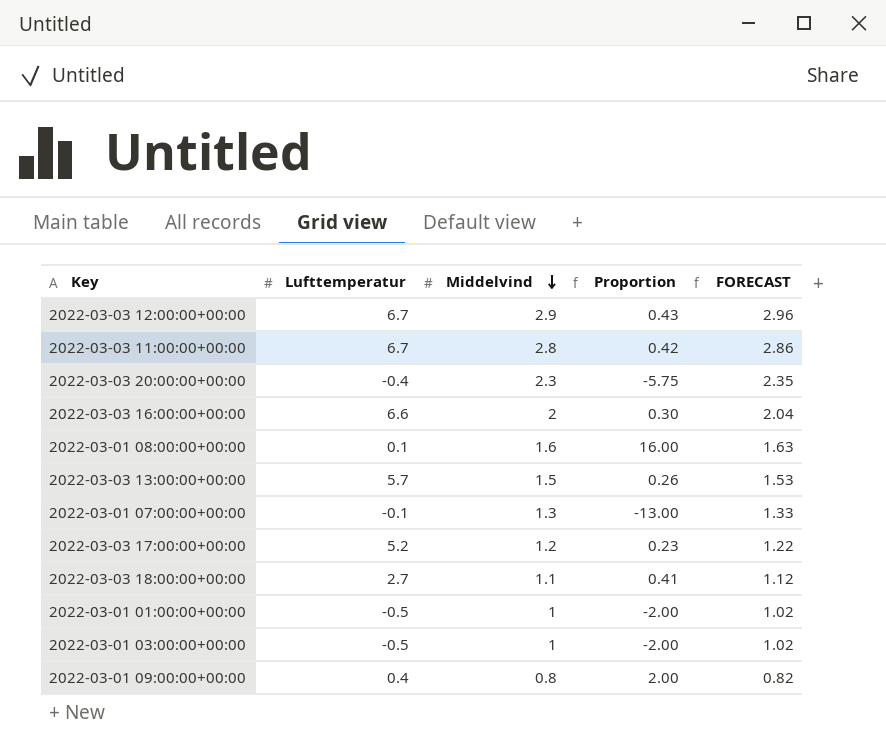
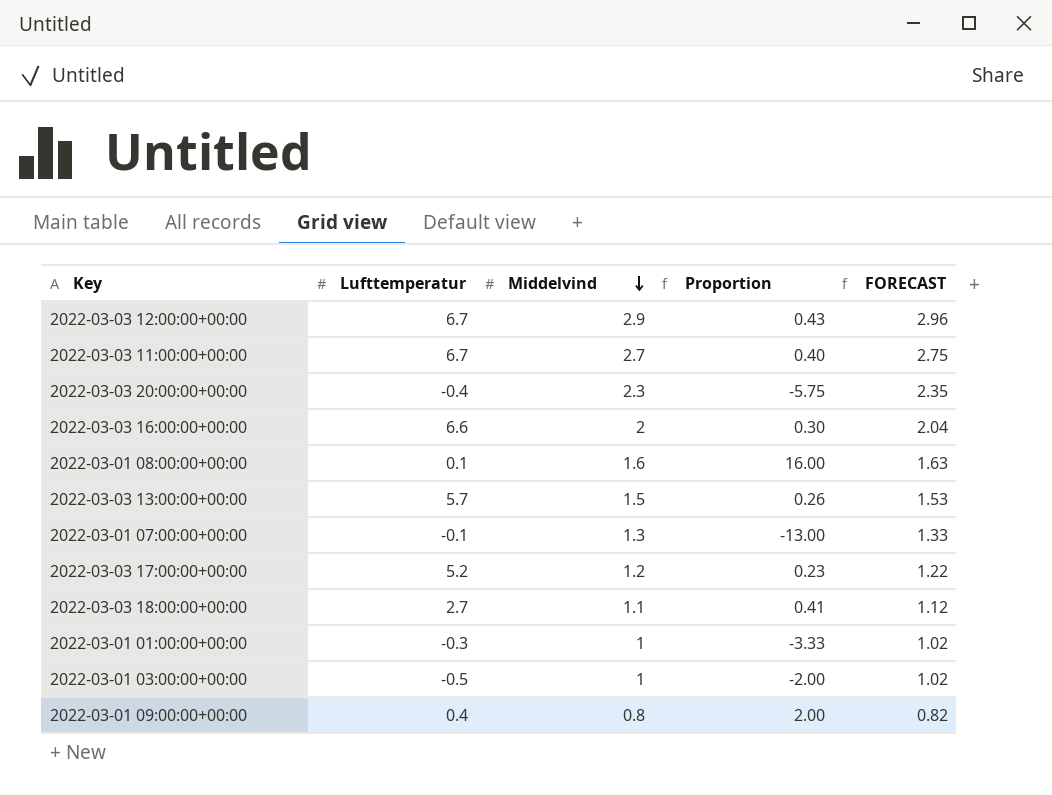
2022-03-03 11:00:00+00:00 | Middelvind: 2.8 -> 2.7
2022-03-03 11:00:00+00:00 | Proportion: 0.42 -> 0.40
2022-03-03 11:00:00+00:00 | FORECAST: 2.86 -> 2.75
2022-03-01 01:00:00+00:00 | Lufttemperatur: -0.5 -> -0.3
2022-03-01 01:00:00+00:00 | Proportion: -2.00 -> -3.33

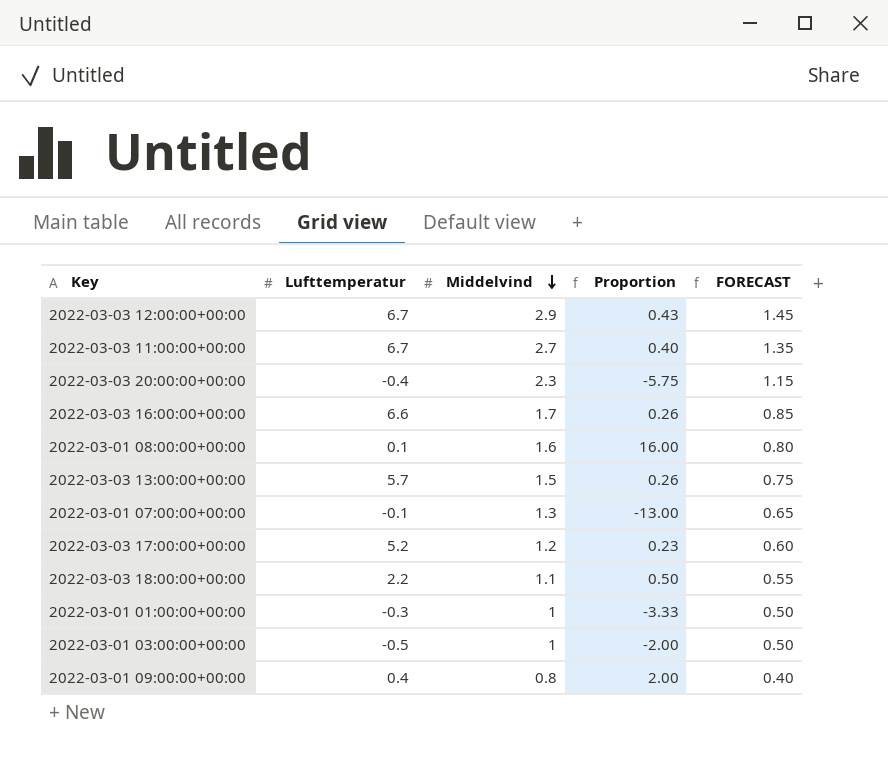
column FORECAST | formula: [Middelvind] * 1.02 -> [Middelvind] * 0.5
2022-03-03 16:00:00+00:00 | Middelvind: 2 -> 1.7
2022-03-03 16:00:00+00:00 | Proportion: 0.30 -> 0.26
2022-03-03 18:00:00+00:00 | Lufttemperatur: 2.7 -> 2.2
2022-03-03 18:00:00+00:00 | Proportion: 0.41 -> 0.50

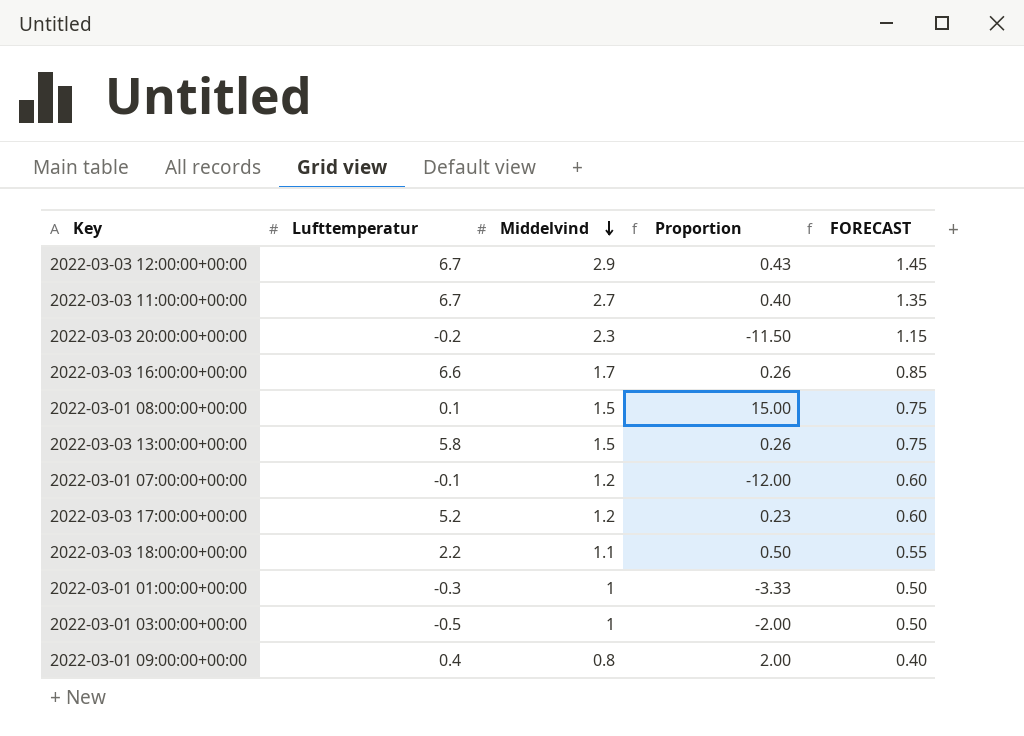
2022-03-03 20:00:00+00:00 | Lufttemperatur: -0.4 -> -0.2
2022-03-03 20:00:00+00:00 | Proportion: -5.75 -> -11.50
2022-03-01 08:00:00+00:00 | Middelvind: 1.6 -> 1.5
2022-03-01 08:00:00+00:00 | Proportion: 16.00 -> 15.00
2022-03-01 08:00:00+00:00 | FORECAST: 0.80 -> 0.75
2022-03-03 13:00:00+00:00 | Lufttemperatur: 5.7 -> 5.8
2022-03-01 07:00:00+00:00 | Middelvind: 1.3 -> 1.2
2022-03-01 07:00:00+00:00 | Proportion: -13.00 -> -12.00
2022-03-01 07:00:00+00:00 | FORECAST: 0.65 -> 0.60

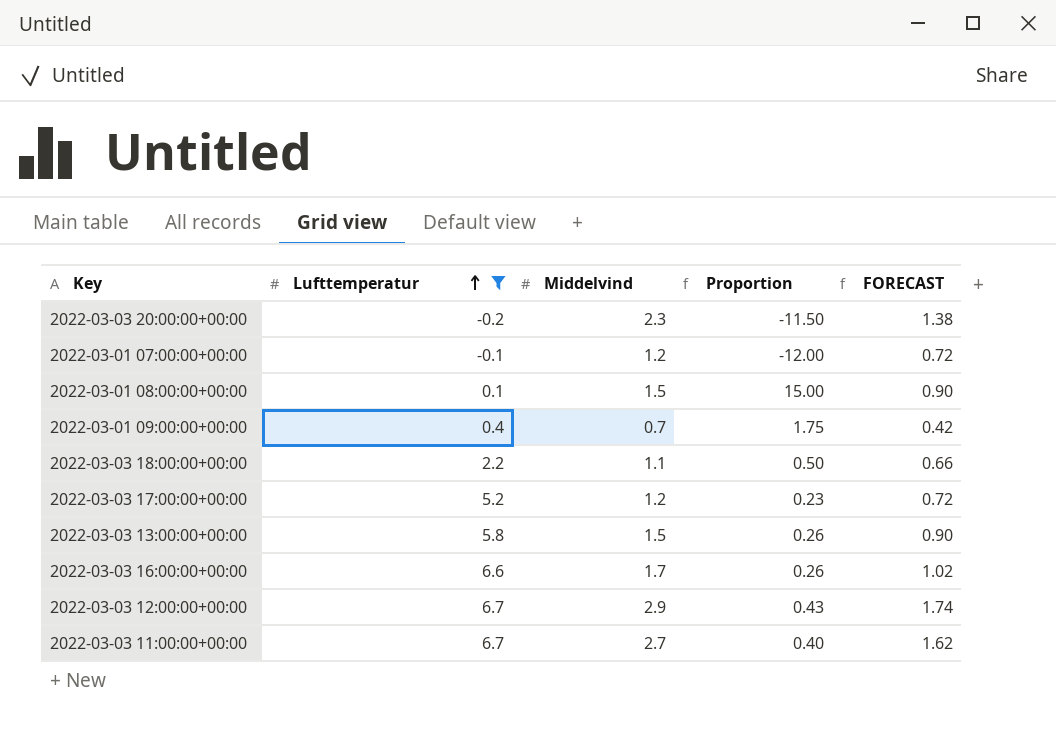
filter: none -> Lufttemperatur >= -0.2
row order: Middelvind descending -> Lufttemperatur ascending
column FORECAST | formula: [Middelvind] * 0.5 -> [Middelvind] * 0.6
2022-03-01 09:00:00+00:00 | Middelvind: 0.8 -> 0.7
2022-03-01 09:00:00+00:00 | Proportion: 2.00 -> 1.75

